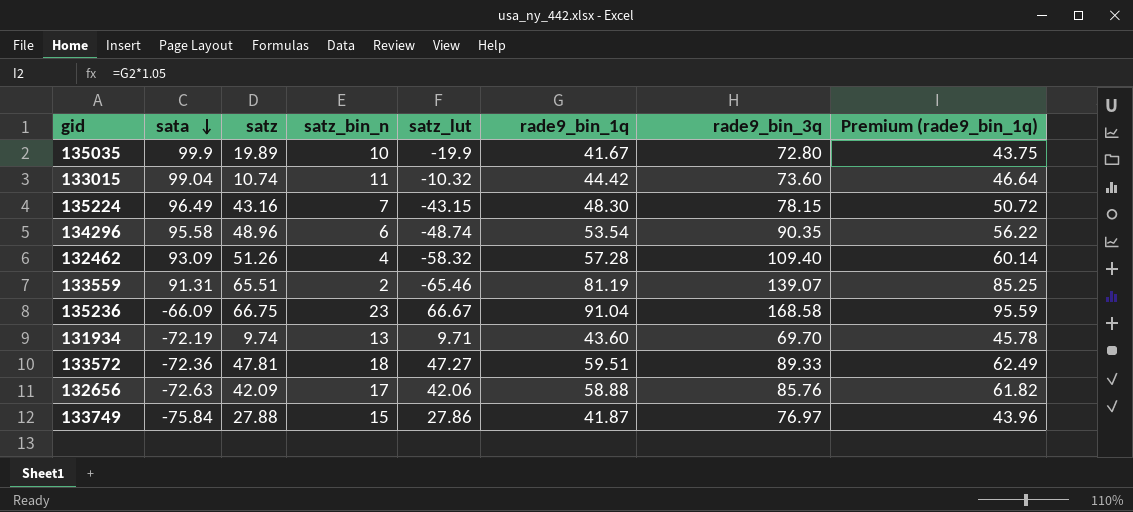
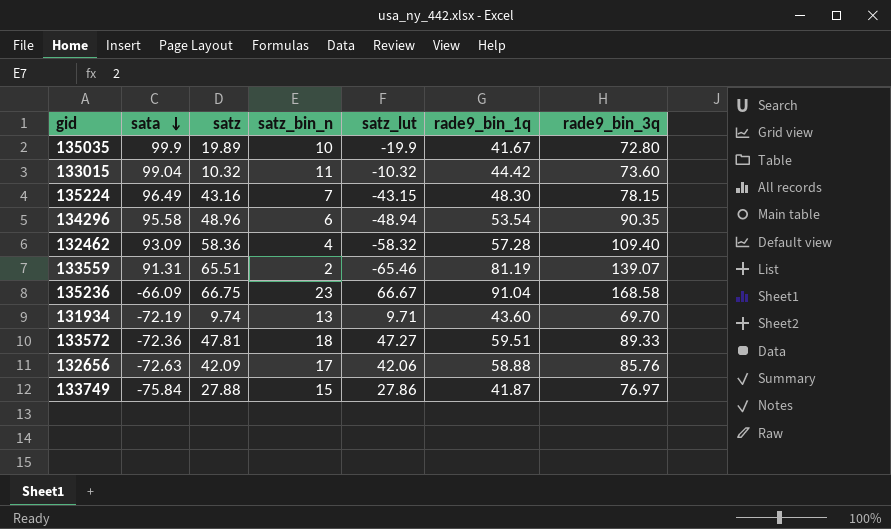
column Premium (rade9_bin_1q) | formula: [rade9_bin_1q] * 1.05 -> none
133015 | satz: 10.74 -> 10.32
134296 | satz_lut: -48.74 -> -48.94
132462 | satz: 51.26 -> 58.36

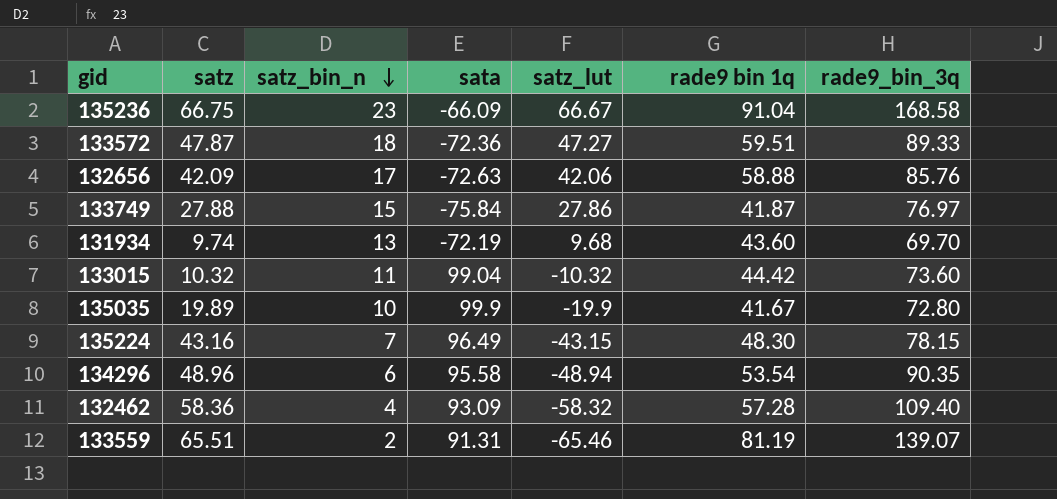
row order: sata descending -> satz_bin_n descending
column sata | position: 2 -> 4
column name: rade9_bin_1q -> rade9 bin 1q
133572 | satz: 47.81 -> 47.87
131934 | satz_lut: 9.71 -> 9.68

